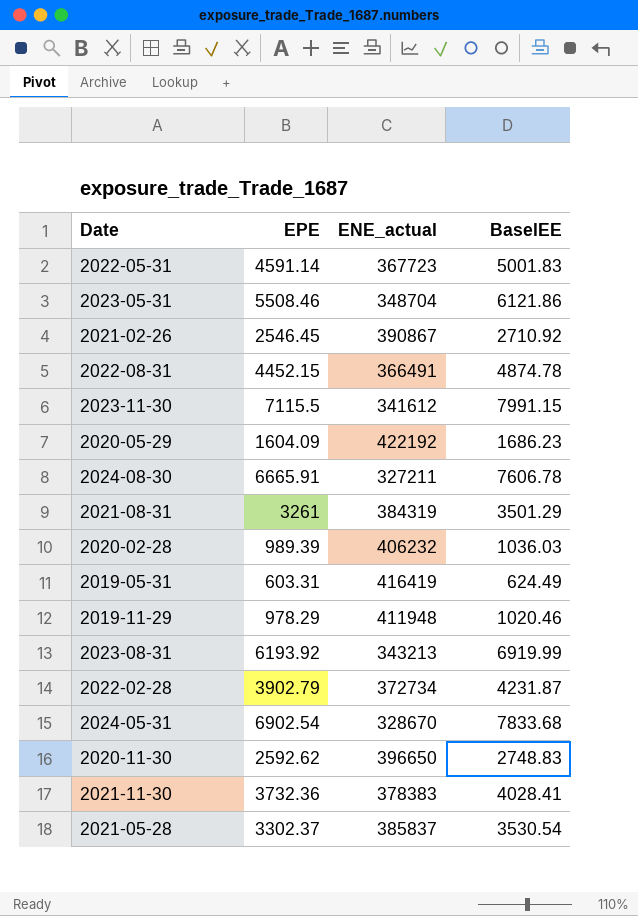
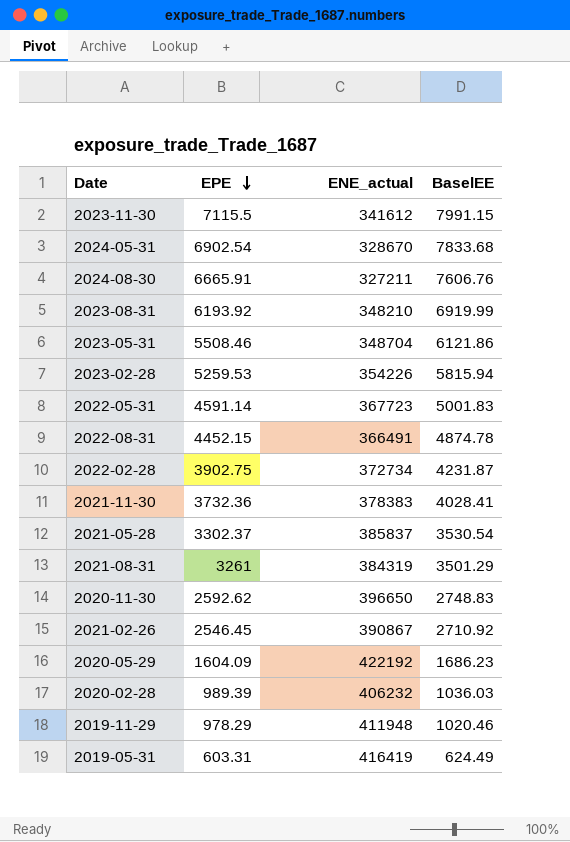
row order: none -> EPE descending
2024-08-30 | BaselEE: 7606.78 -> 7606.76
2023-08-31 | ENE_actual: 343213 -> 348210
row 2023-02-28: none -> 5259.53 | 354226 | 5815.94
2022-02-28 | EPE: 3902.79 -> 3902.75

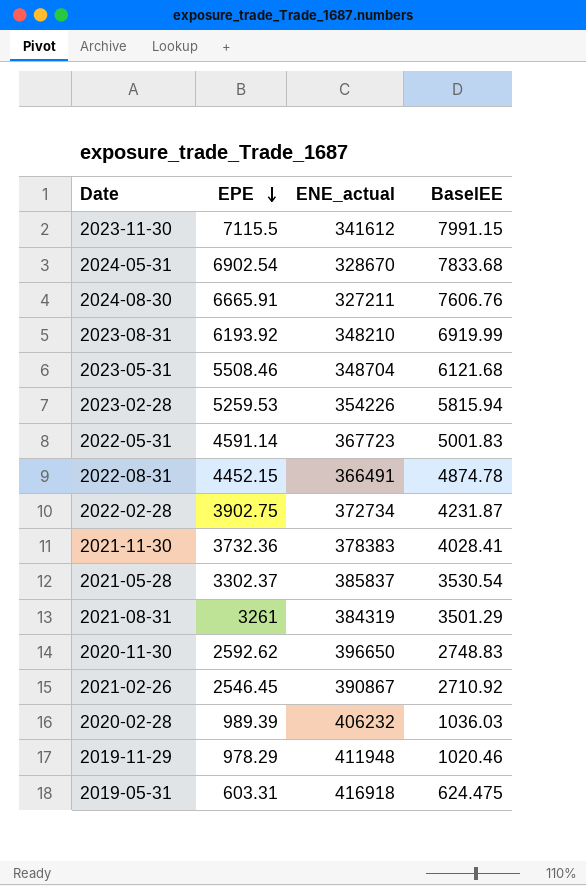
row 2020-05-29: 1604.09 | 422192 | 1686.23 -> none
2023-05-31 | BaselEE: 6121.86 -> 6121.68
2019-05-31 | ENE_actual: 416419 -> 416918
2019-05-31 | BaselEE: 624.49 -> 624.475

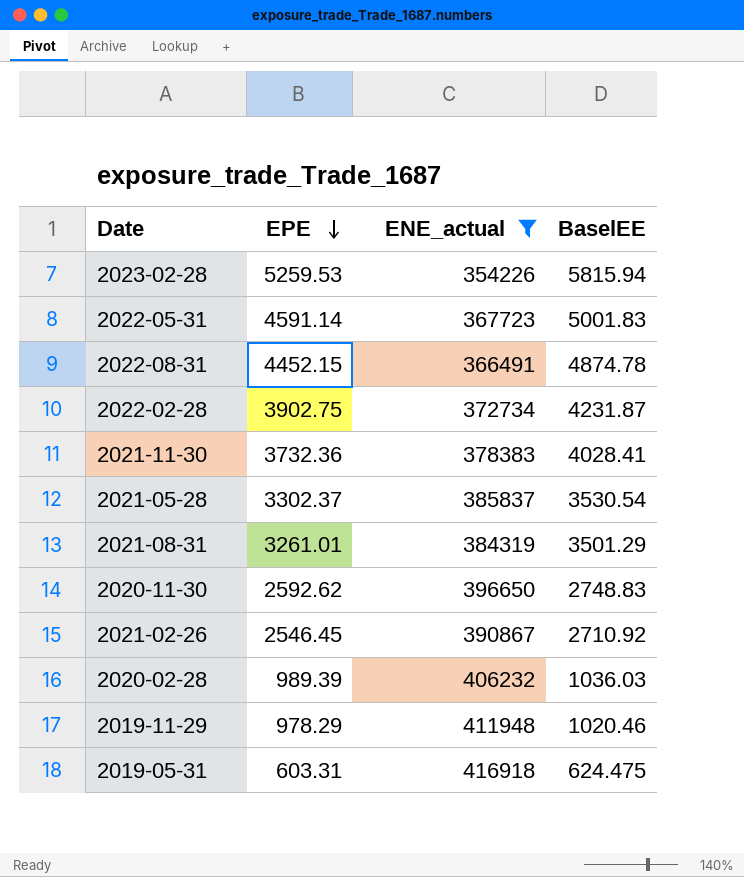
filter: none -> ENE_actual >= 354226
2021-08-31 | EPE: 3261 -> 3261.01

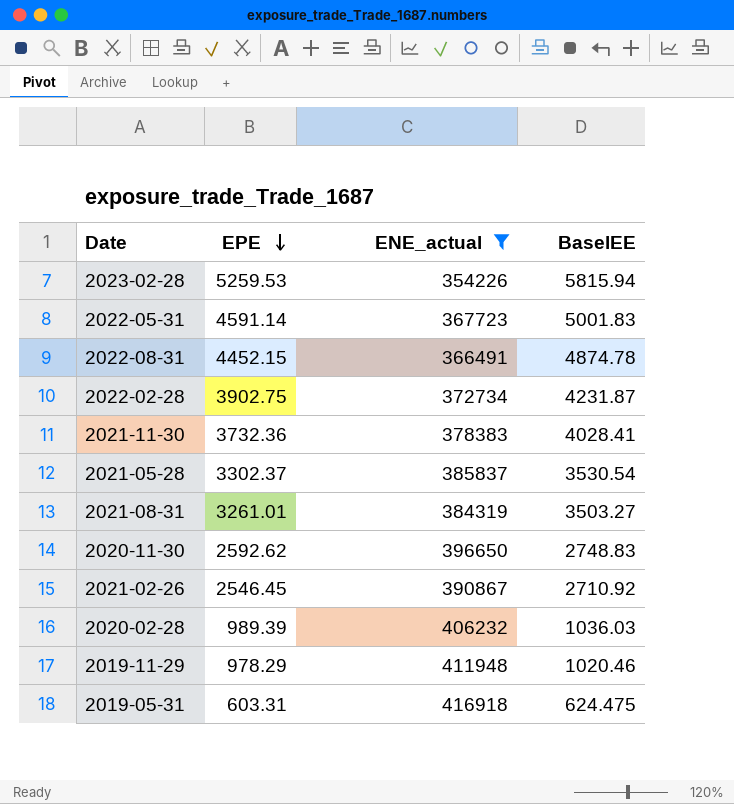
2021-08-31 | BaselEE: 3501.29 -> 3503.27

